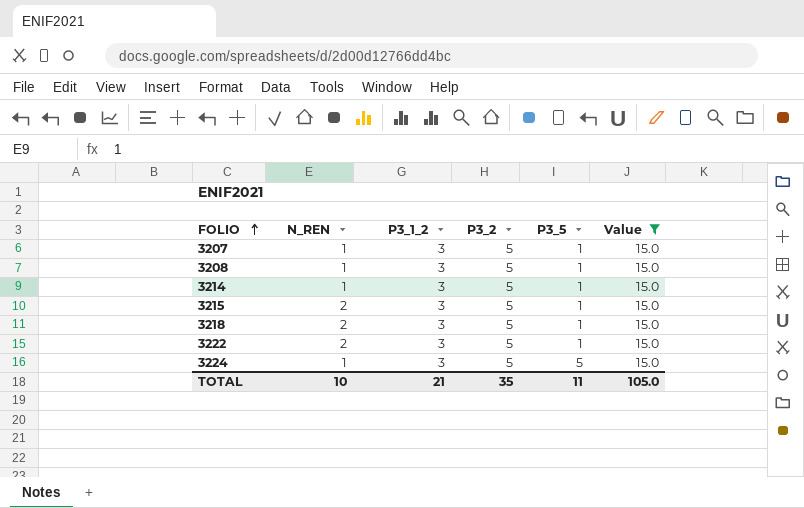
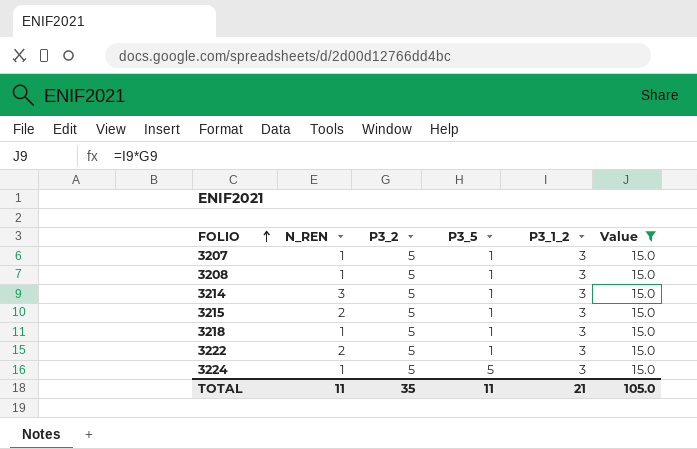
column P3_1_2 | position: 3 -> 5
3214 | N_REN: 1 -> 3
3218 | N_REN: 2 -> 1
TOTAL | N_REN: 10 -> 11

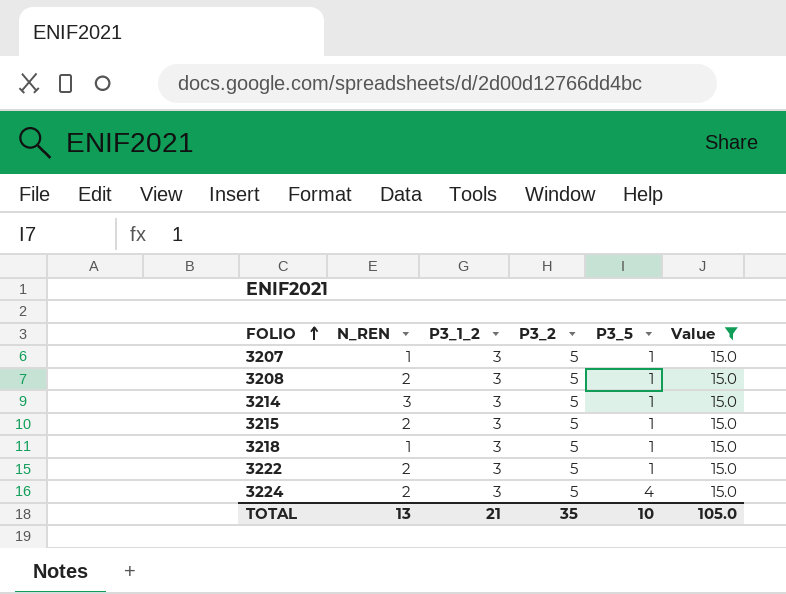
column P3_1_2 | position: 5 -> 3
3208 | N_REN: 1 -> 2
3224 | N_REN: 1 -> 2
3224 | P3_5: 5 -> 4
TOTAL | N_REN: 11 -> 13
TOTAL | P3_5: 11 -> 10

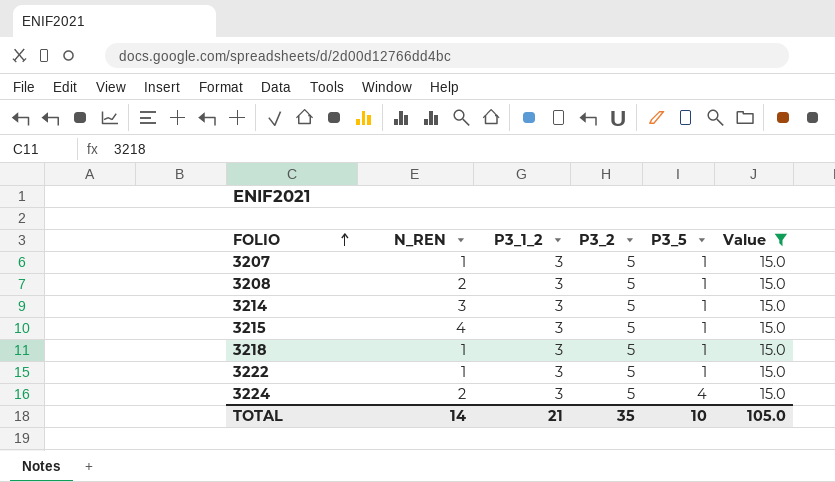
3215 | N_REN: 2 -> 4
3222 | N_REN: 2 -> 1
TOTAL | N_REN: 13 -> 14

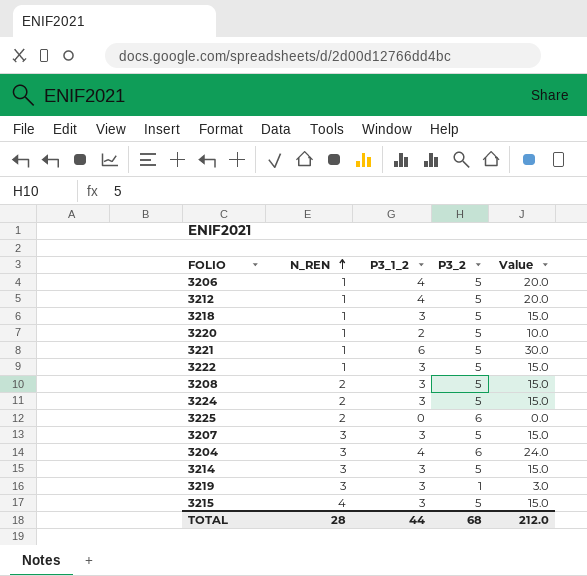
filter: Value = 15.0 -> none
row order: FOLIO ascending -> N_REN ascending
column P3_5 | position: 5 -> none
3207 | N_REN: 1 -> 3
TOTAL | N_REN: 14 -> 28
TOTAL | P3_1_2: 21 -> 44
TOTAL | P3_2: 35 -> 68
TOTAL | Value: 105.0 -> 212.0

